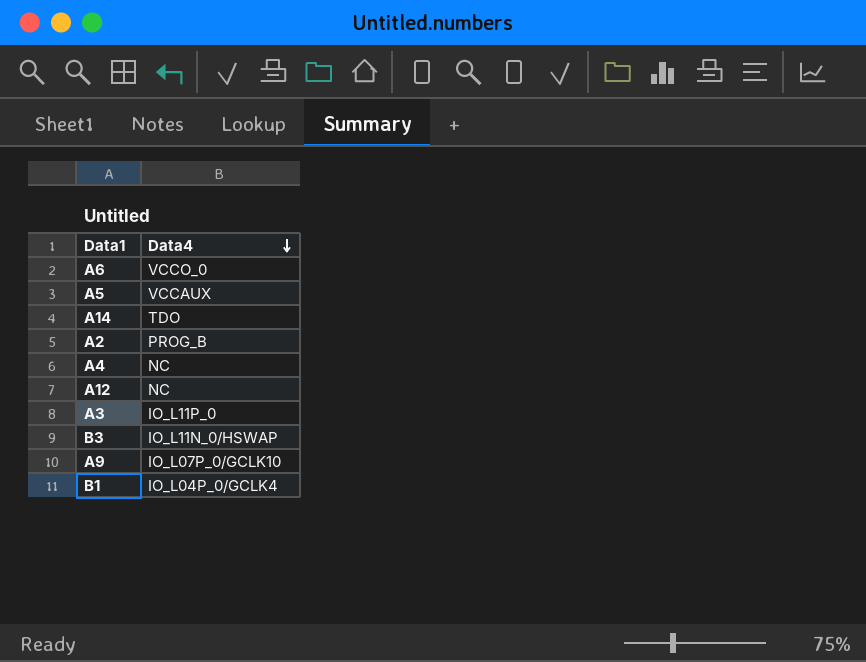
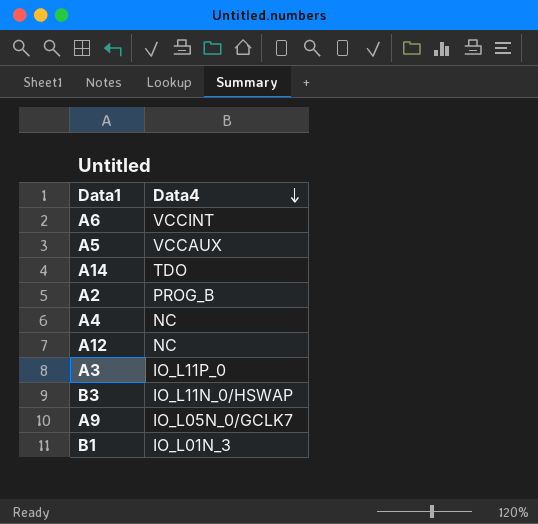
A6 | Data4: VCCO_0 -> VCCINT
A9 | Data4: IO_L07P_0/GCLK10 -> IO_L05N_0/GCLK7
B1 | Data4: IO_L04P_0/GCLK4 -> IO_L01N_3

